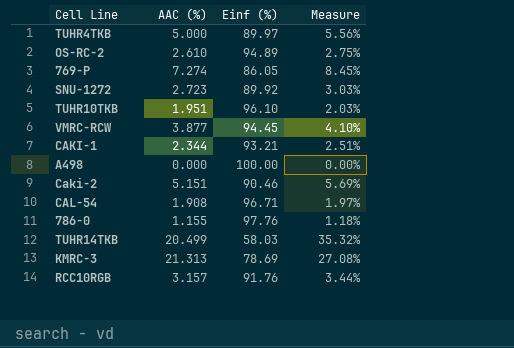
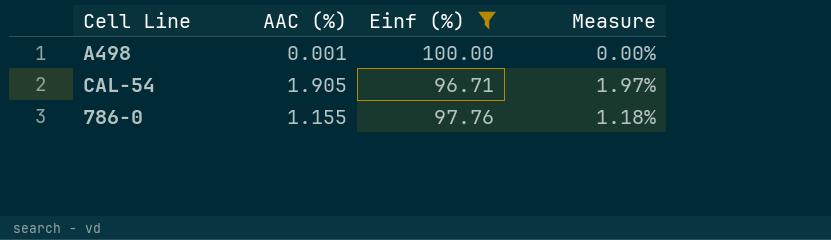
filter: none -> Einf (%) >= 96.71
A498 | AAC (%): 0.000 -> 0.001
CAL-54 | AAC (%): 1.908 -> 1.905

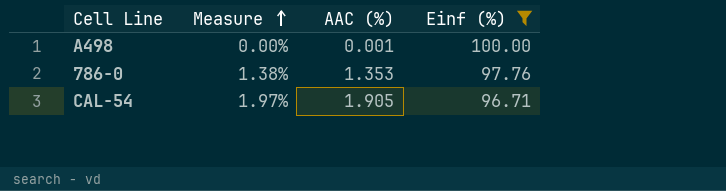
row order: none -> Measure ascending
column Measure | position: 4 -> 2
786-0 | Measure: 1.18% -> 1.38%
786-0 | AAC (%): 1.155 -> 1.353

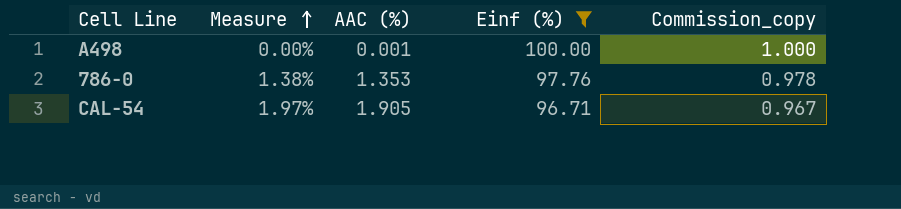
column Commission_copy | formula: none -> [Einf (%)] * 0.01

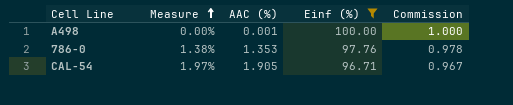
column name: Commission_copy -> Commission

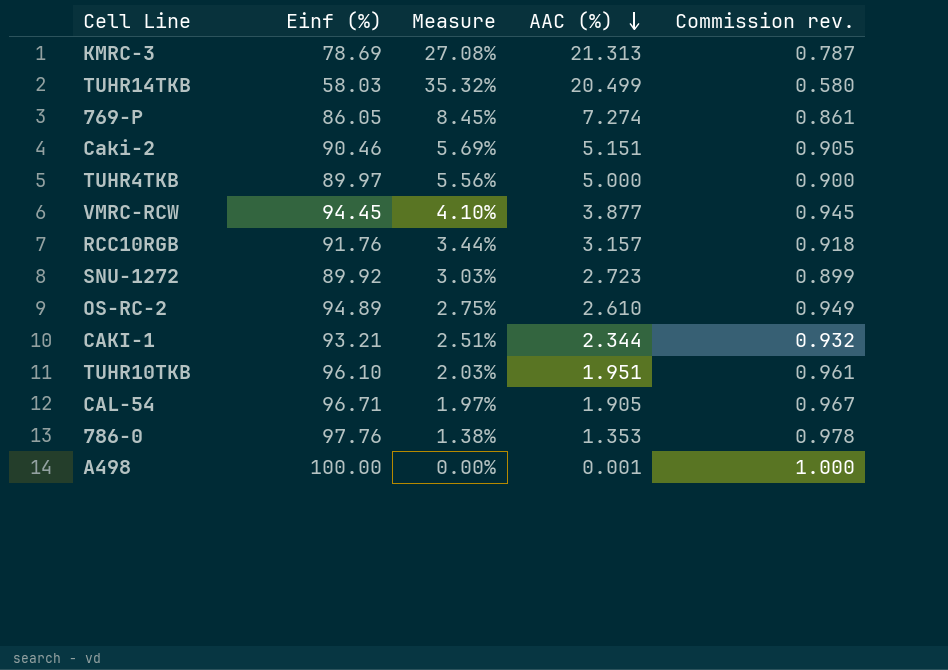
filter: Einf (%) >= 96.71 -> none
row order: Measure ascending -> AAC (%) descending
column Einf (%) | position: 4 -> 2
column name: Commission -> Commission rev.

